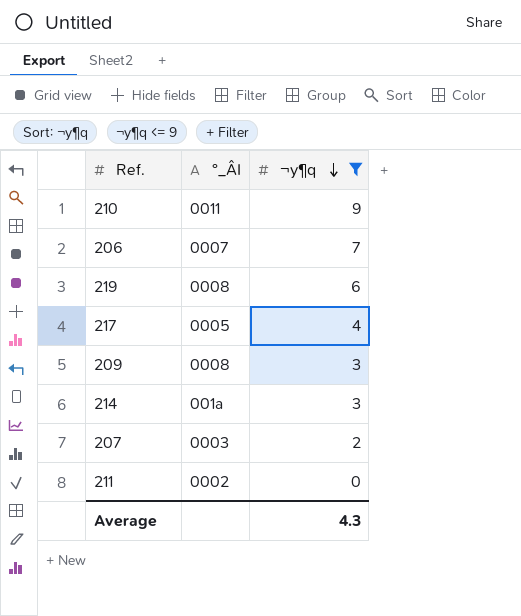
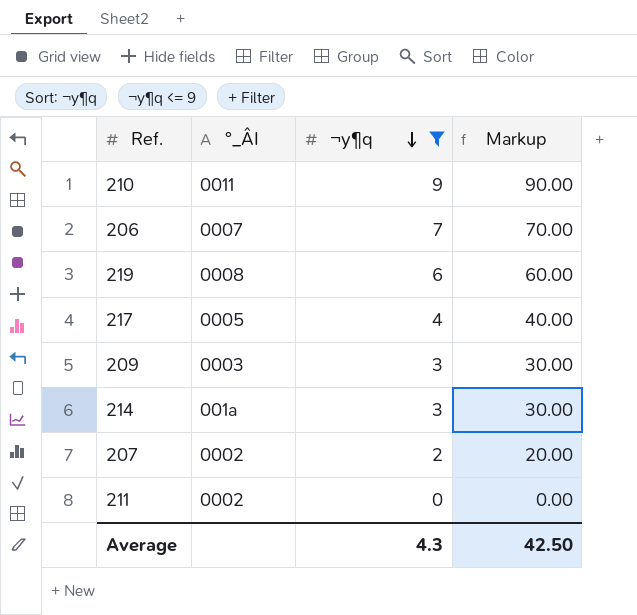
column Markup | formula: none -> [¬y¶q] * 10
209 | °_ÂI: 0008 -> 0003
207 | °_ÂI: 0003 -> 0002

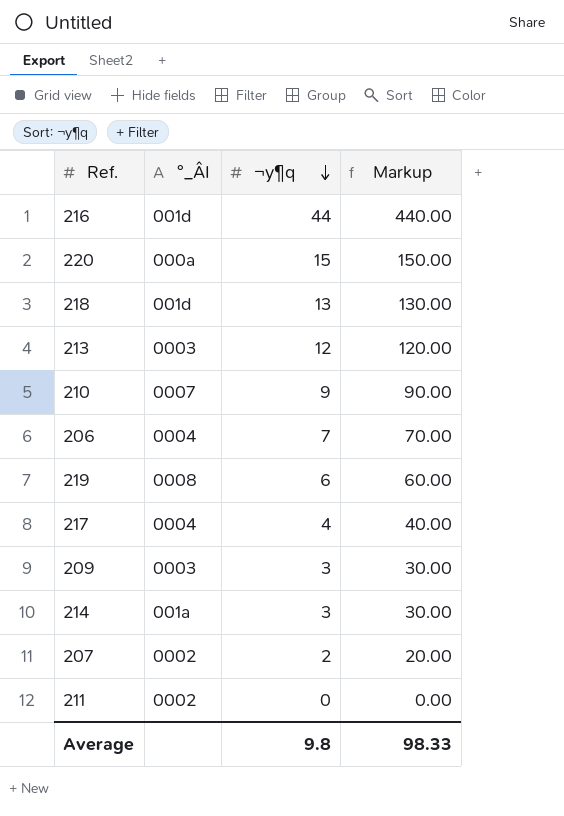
filter: ¬y¶q <= 9 -> none
210 | °_ÂI: 0011 -> 0007
206 | °_ÂI: 0007 -> 0004
217 | °_ÂI: 0005 -> 0004
Average | ¬y¶q: 4.3 -> 9.8
Average | Markup: 42.50 -> 98.33

